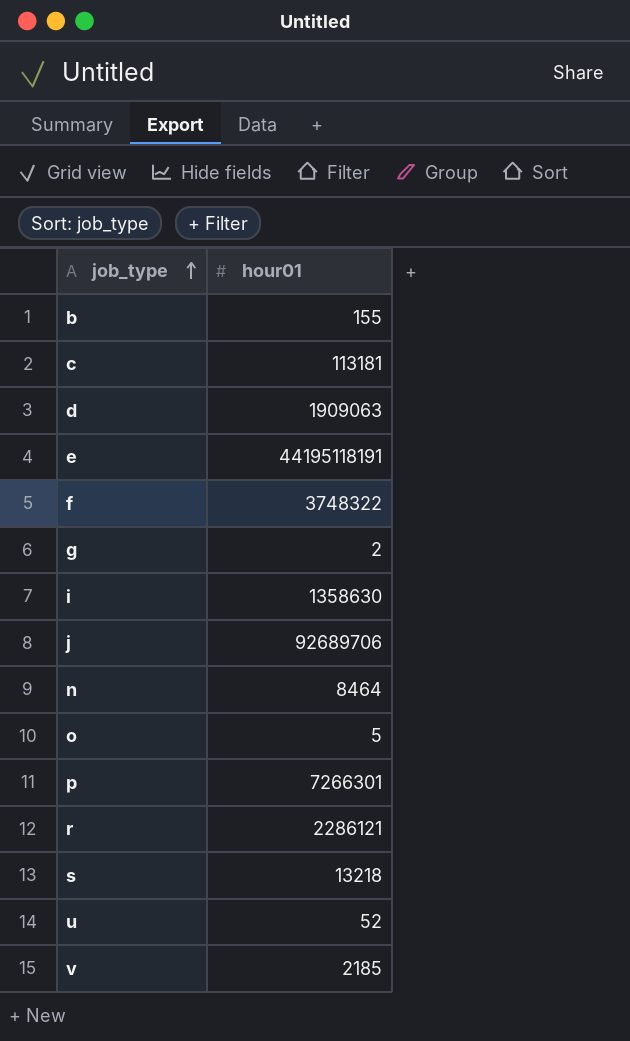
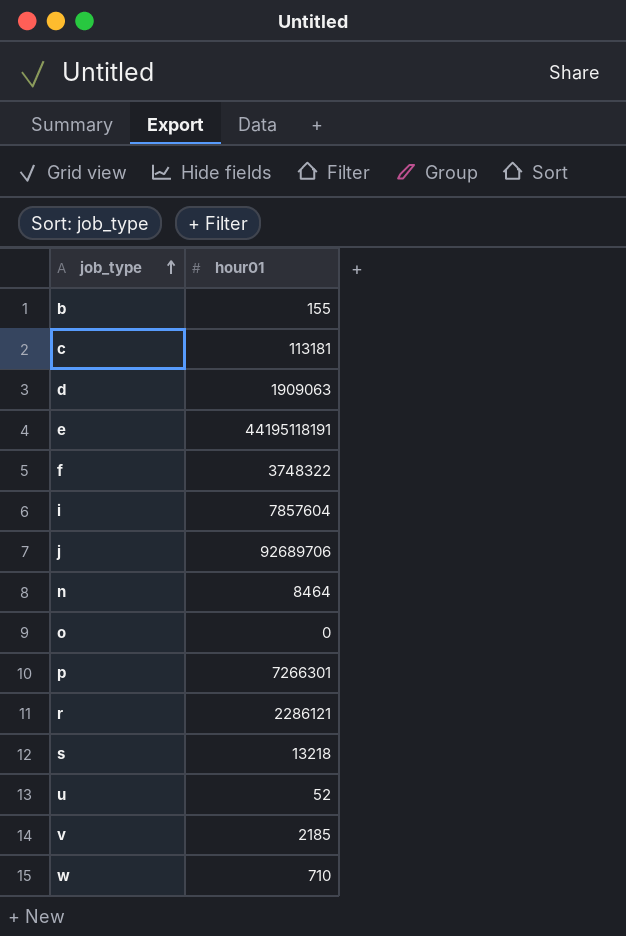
row g: 2 -> none
i | hour01: 1358630 -> 7857604
o | hour01: 5 -> 0
row w: none -> 710

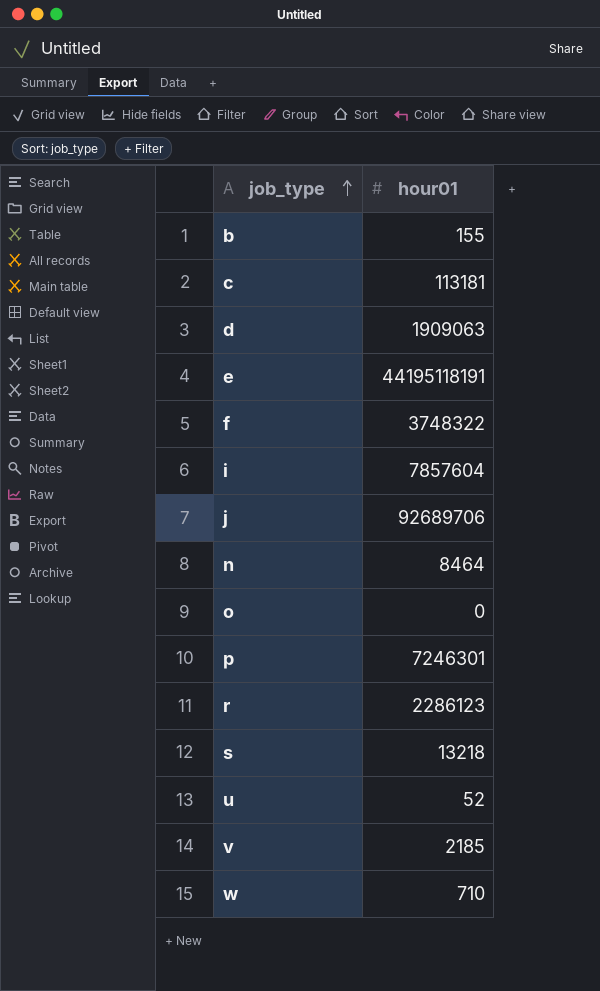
p | hour01: 7266301 -> 7246301
r | hour01: 2286121 -> 2286123

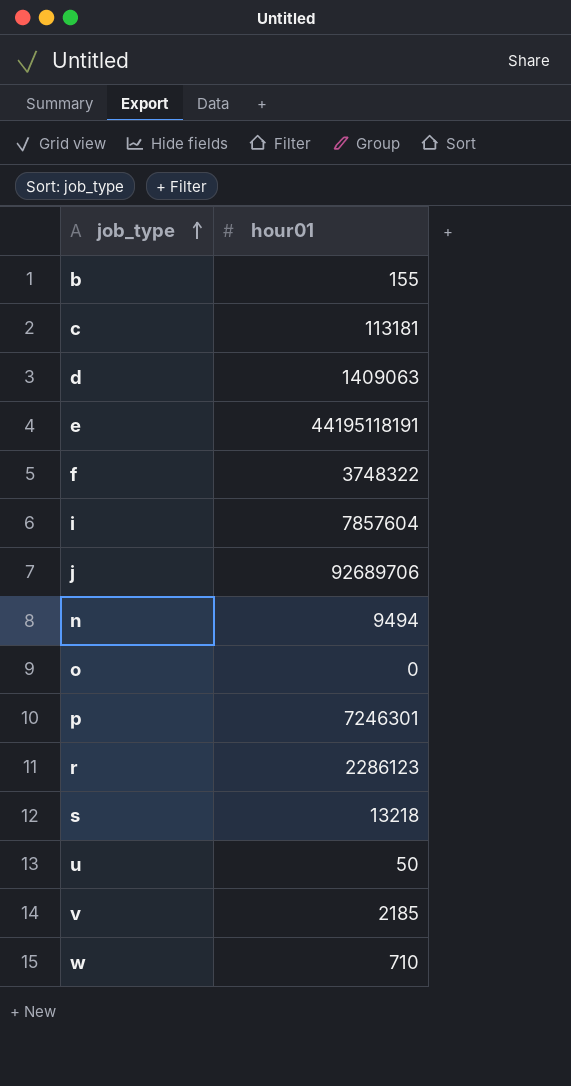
d | hour01: 1909063 -> 1409063
n | hour01: 8464 -> 9494
u | hour01: 52 -> 50

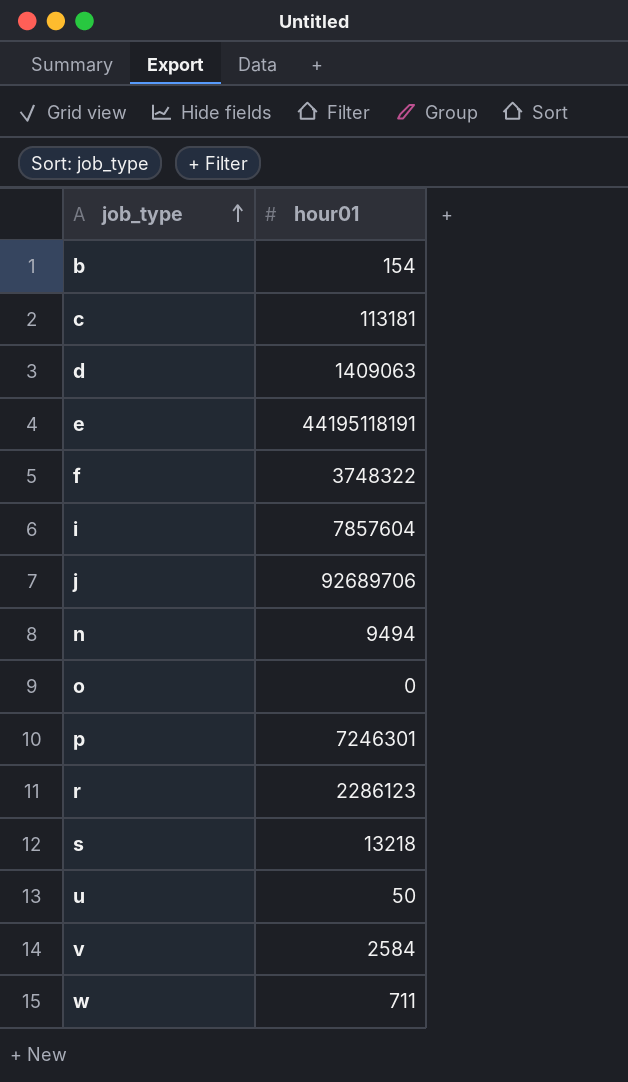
b | hour01: 155 -> 154
v | hour01: 2185 -> 2584
w | hour01: 710 -> 711

